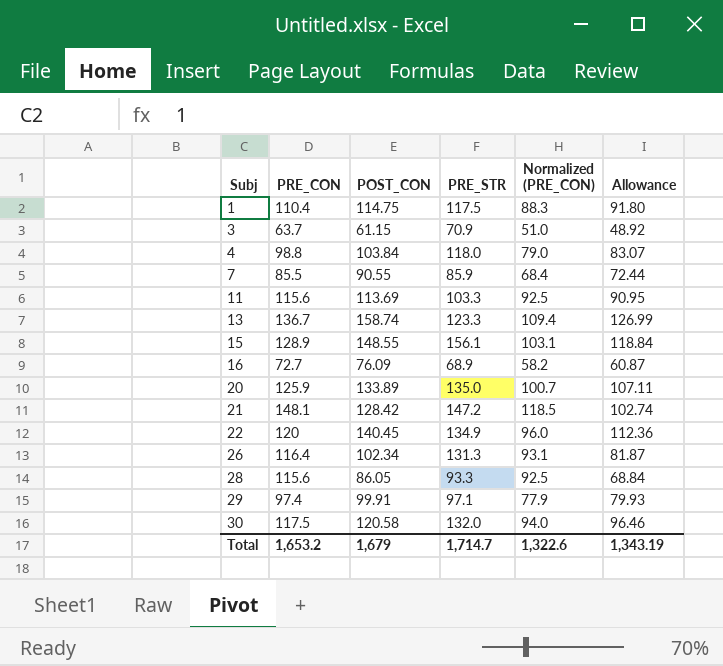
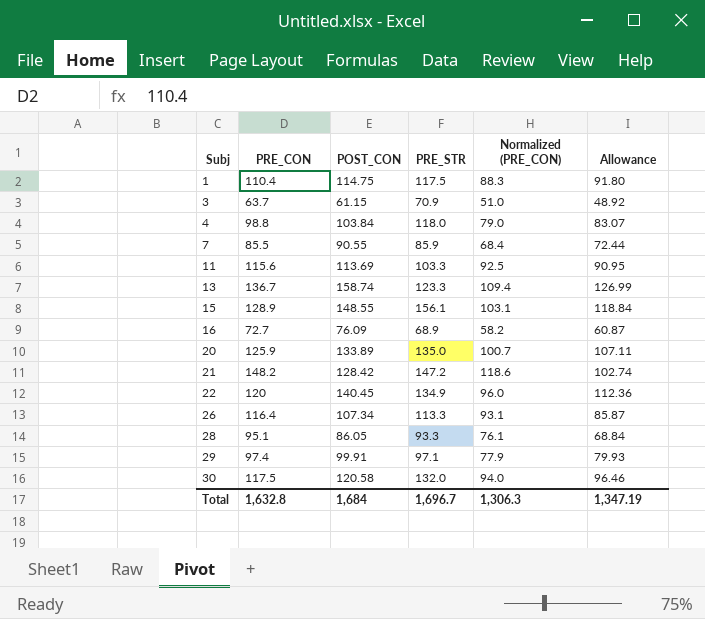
21 | PRE_CON: 148.1 -> 148.2
21 | Normalized (PRE_CON): 118.5 -> 118.6
26 | POST_CON: 102.34 -> 107.34
26 | PRE_STR: 131.3 -> 113.3
26 | Allowance: 81.87 -> 85.87
28 | PRE_CON: 115.6 -> 95.1
28 | Normalized (PRE_CON): 92.5 -> 76.1
Total | PRE_CON: 1,653.2 -> 1,632.8
Total | POST_CON: 1,679 -> 1,684
Total | PRE_STR: 1,714.7 -> 1,696.7
Total | Normalized (PRE_CON): 1,322.6 -> 1,306.3
Total | Allowance: 1,343.19 -> 1,347.19

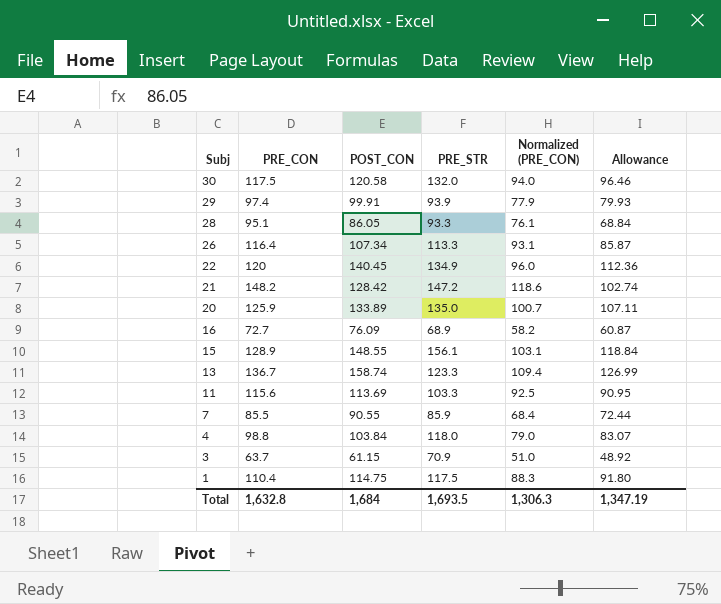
row order: Subj ascending -> Subj descending
29 | PRE_STR: 97.1 -> 93.9
Total | PRE_STR: 1,696.7 -> 1,693.5

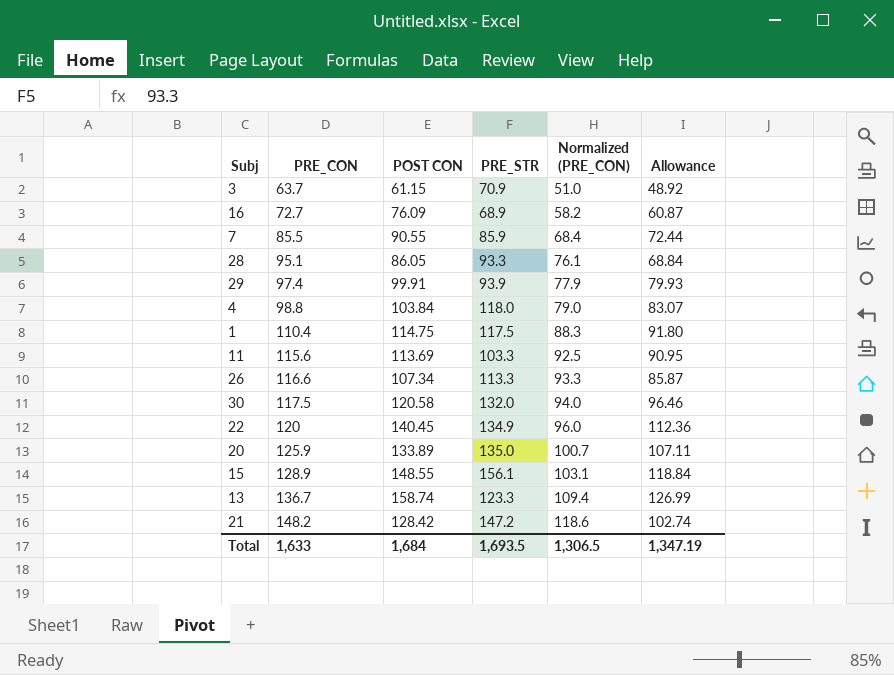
row order: Subj descending -> PRE_CON ascending
column name: POST_CON -> POST CON
26 | PRE_CON: 116.4 -> 116.6
26 | Normalized (PRE_CON): 93.1 -> 93.3
Total | PRE_CON: 1,632.8 -> 1,633
Total | Normalized (PRE_CON): 1,306.3 -> 1,306.5

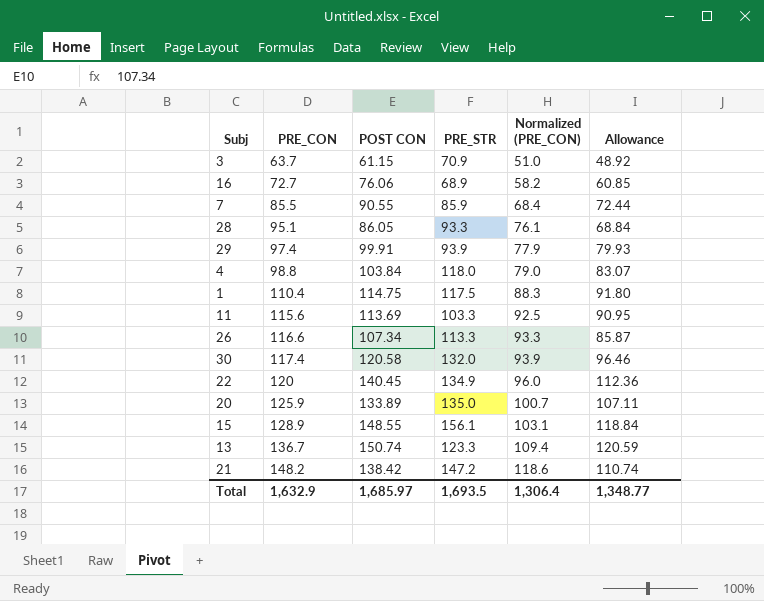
16 | POST CON: 76.09 -> 76.06
16 | Allowance: 60.87 -> 60.85
30 | PRE_CON: 117.5 -> 117.4
30 | Normalized (PRE_CON): 94.0 -> 93.9
13 | POST CON: 158.74 -> 150.74
13 | Allowance: 126.99 -> 120.59
21 | POST CON: 128.42 -> 138.42
21 | Allowance: 102.74 -> 110.74
Total | PRE_CON: 1,633 -> 1,632.9
Total | POST CON: 1,684 -> 1,685.97
Total | Normalized (PRE_CON): 1,306.5 -> 1,306.4
Total | Allowance: 1,347.19 -> 1,348.77

